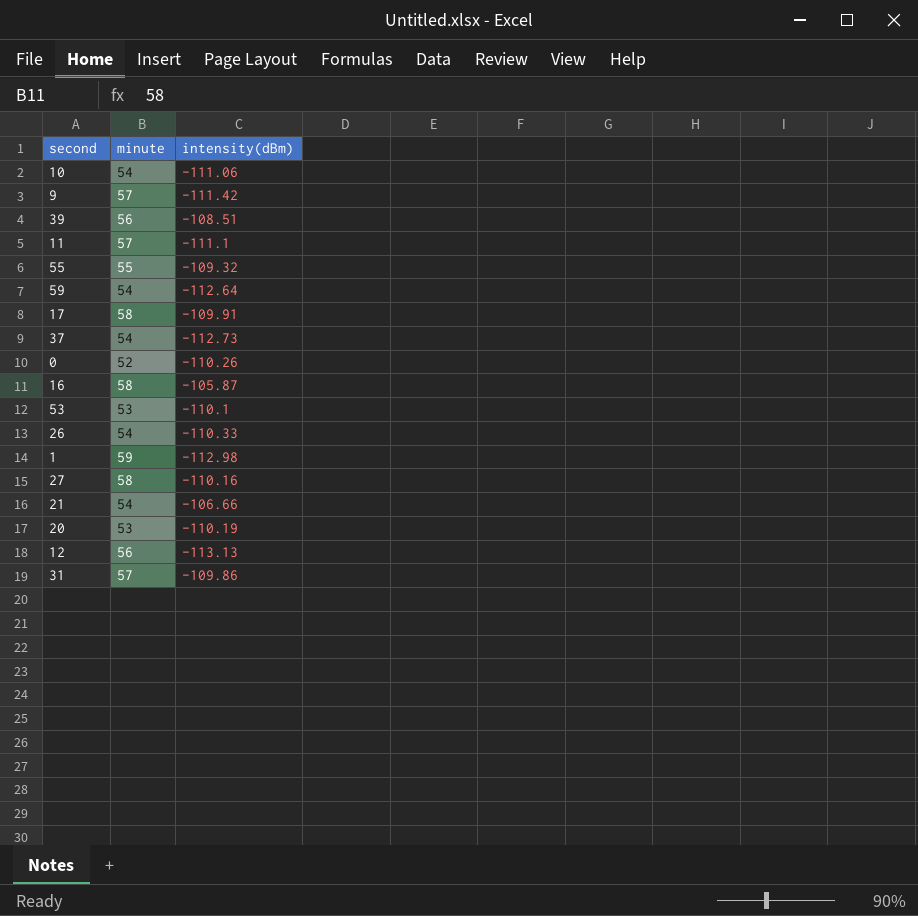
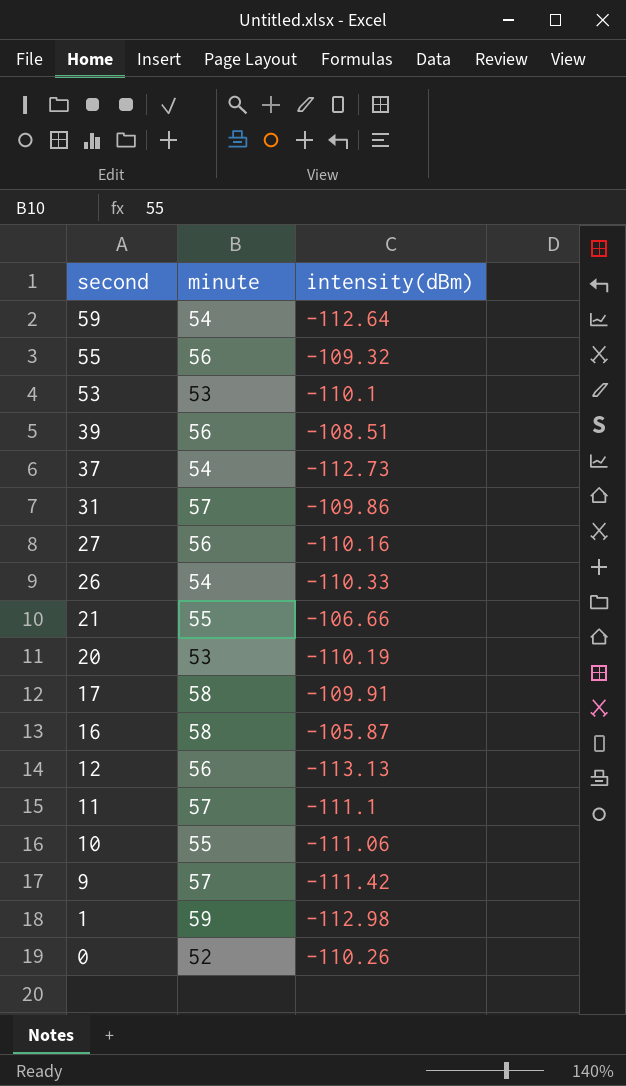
row order: none -> second descending
55 | minute: 55 -> 56
27 | minute: 58 -> 56
21 | minute: 54 -> 55
10 | minute: 54 -> 55

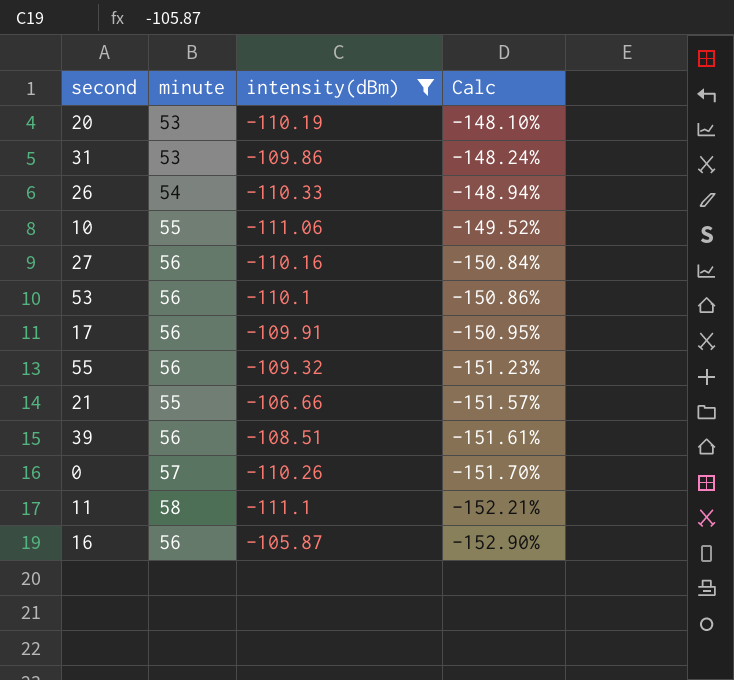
filter: none -> intensity(dBm) >= -111.1
row order: second descending -> Calc descending
column Calc | formula: none -> ([minute] - [intensity(dBm)]) / [intensity(dBm)]
31 | minute: 57 -> 53
53 | minute: 53 -> 56
17 | minute: 58 -> 56
0 | minute: 52 -> 57
11 | minute: 57 -> 58
16 | minute: 58 -> 56

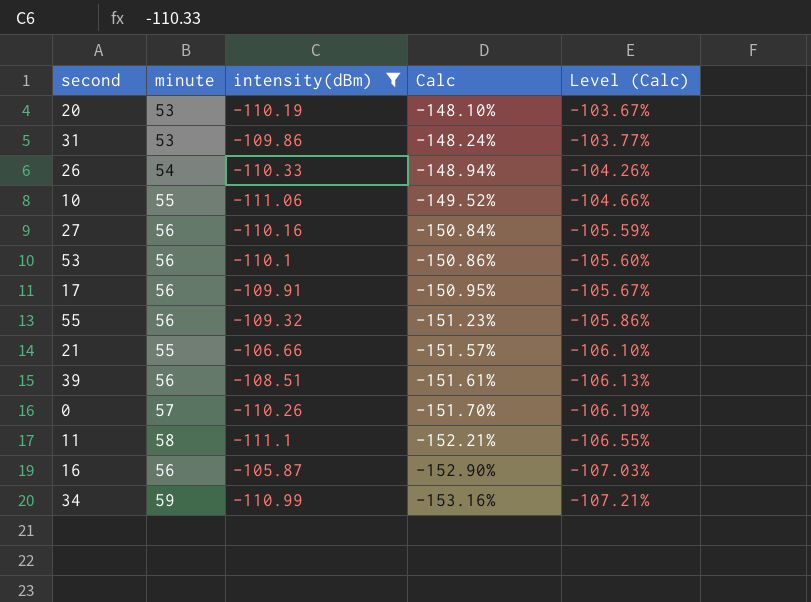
column Level (Calc) | formula: none -> [Calc] * 0.7
row 34: none -> 59 | -110.99 | -153.16% | -107.21%

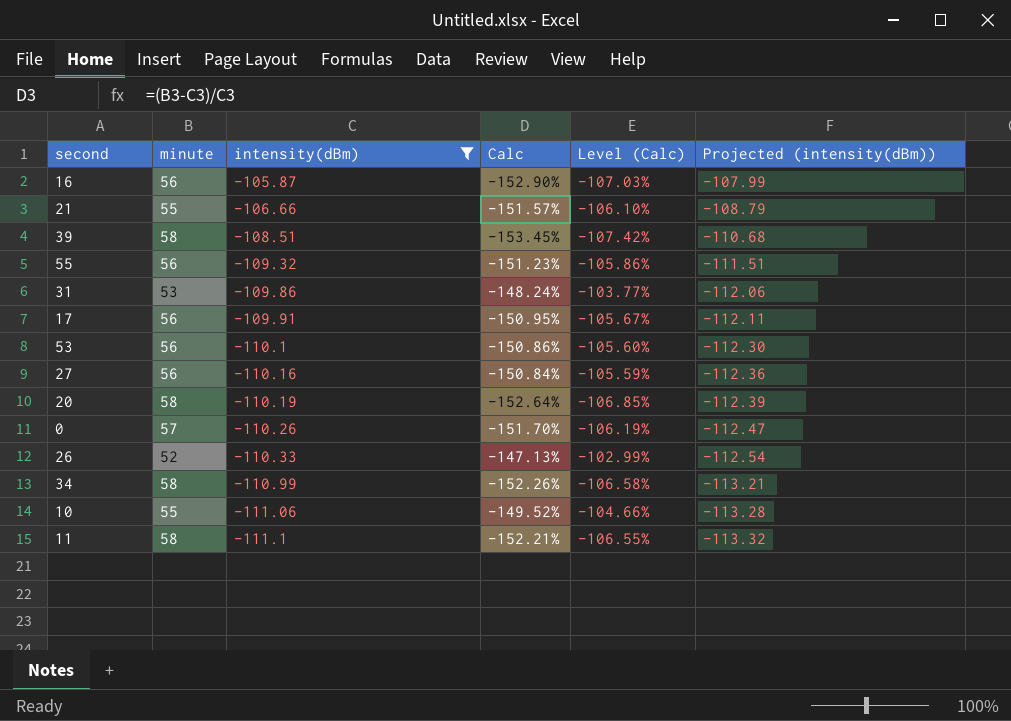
row order: Calc descending -> intensity(dBm) descending
column Projected (intensity(dBm)) | formula: none -> [intensity(dBm)] * 1.02
39 | minute: 56 -> 58
39 | Calc: -151.61% -> -153.45%
39 | Level (Calc): -106.13% -> -107.42%
20 | minute: 53 -> 58
20 | Calc: -148.10% -> -152.64%
20 | Level (Calc): -103.67% -> -106.85%
26 | minute: 54 -> 52
26 | Calc: -148.94% -> -147.13%
26 | Level (Calc): -104.26% -> -102.99%
34 | minute: 59 -> 58
34 | Calc: -153.16% -> -152.26%
34 | Level (Calc): -107.21% -> -106.58%

